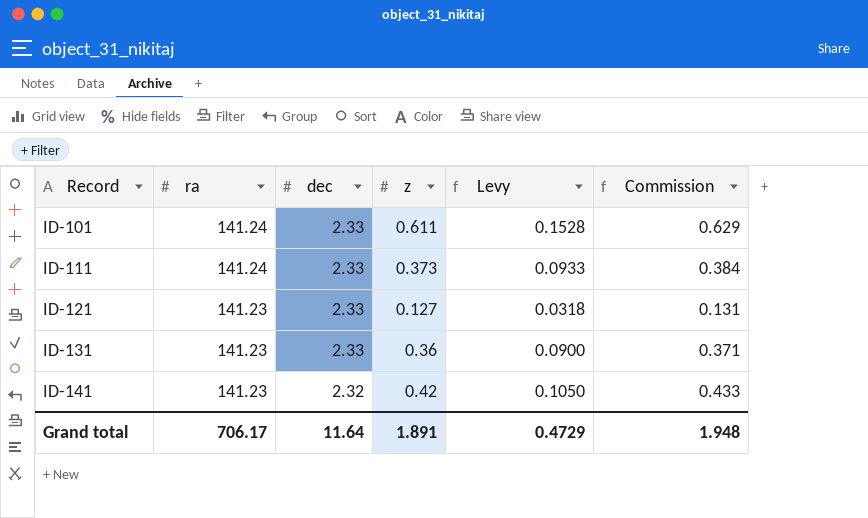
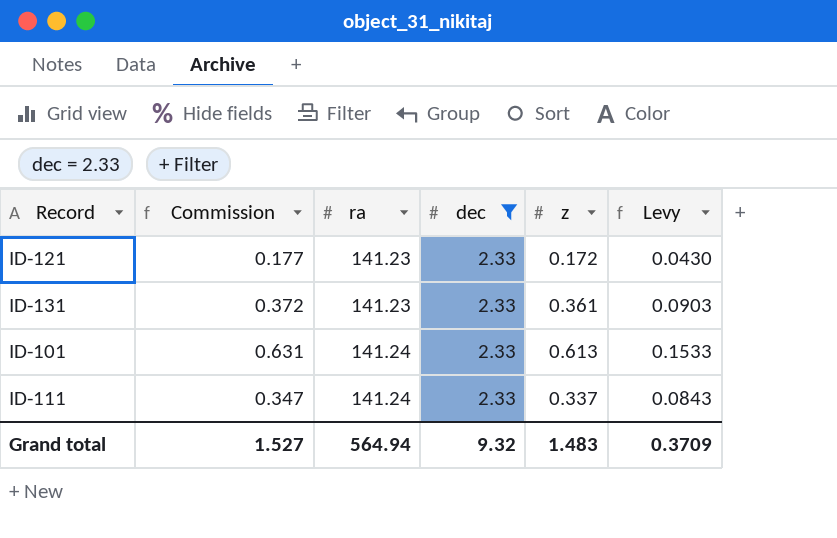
filter: none -> dec = 2.33
row order: Record ascending -> ra ascending
column Commission | position: 6 -> 2
ID-121 | Commission: 0.131 -> 0.177
ID-121 | z: 0.127 -> 0.172
ID-121 | Levy: 0.0318 -> 0.0430
ID-131 | Commission: 0.371 -> 0.372
ID-131 | z: 0.36 -> 0.361
ID-131 | Levy: 0.0900 -> 0.0903
ID-101 | Commission: 0.629 -> 0.631
ID-101 | z: 0.611 -> 0.613
ID-101 | Levy: 0.1528 -> 0.1533
ID-111 | Commission: 0.384 -> 0.347
ID-111 | z: 0.373 -> 0.337
ID-111 | Levy: 0.0933 -> 0.0843
Grand total | Commission: 1.948 -> 1.527
Grand total | ra: 706.17 -> 564.94
Grand total | dec: 11.64 -> 9.32
Grand total | z: 1.891 -> 1.483
Grand total | Levy: 0.4729 -> 0.3709

